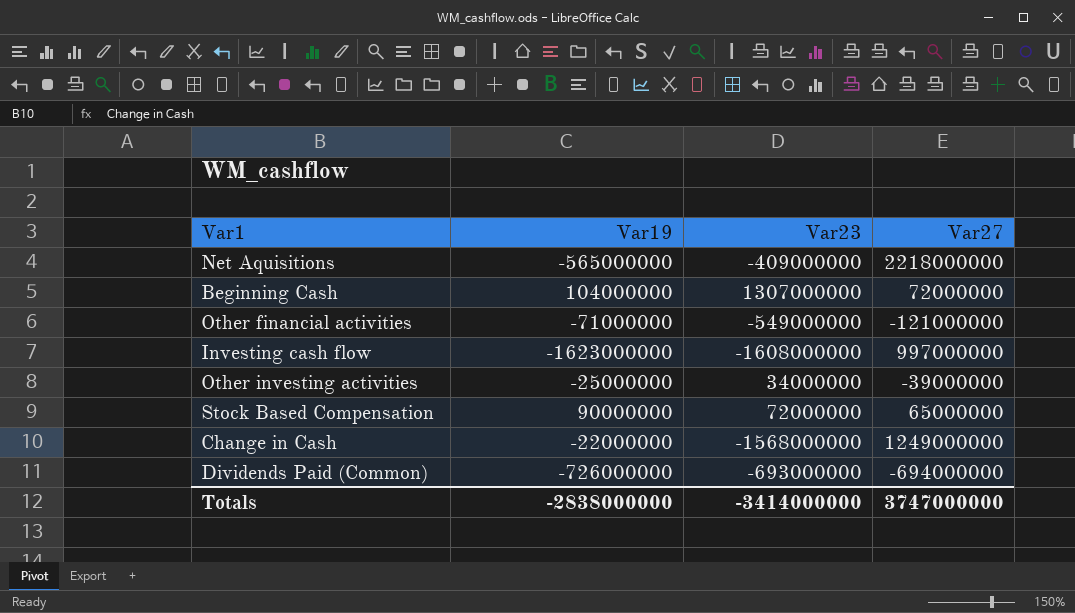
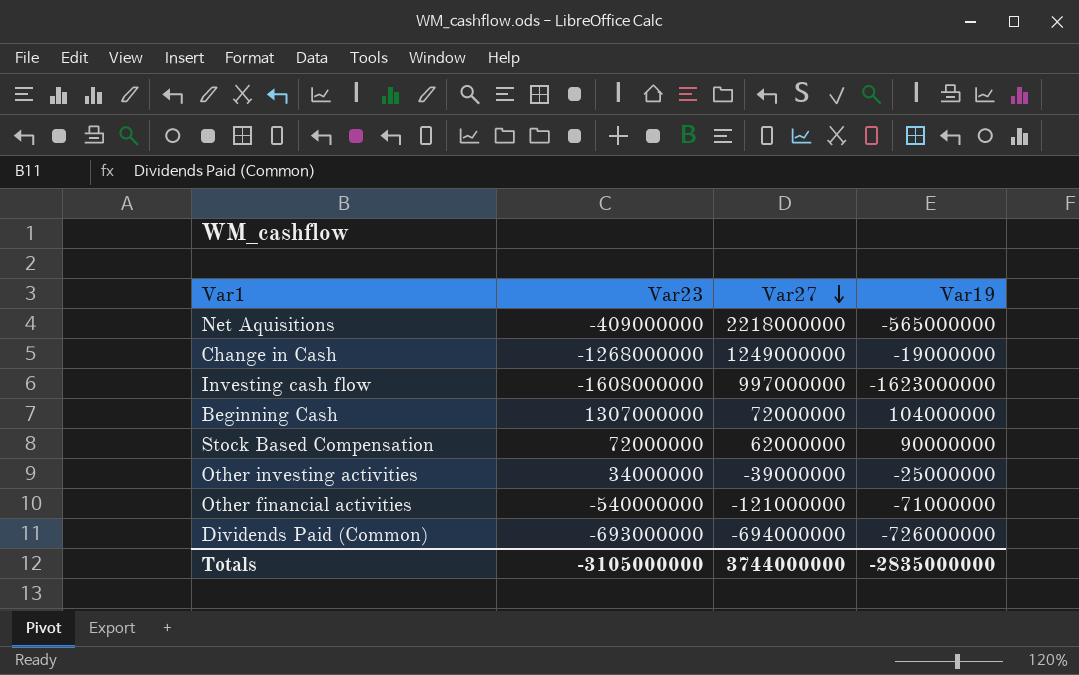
row order: none -> Var27 descending
column Var19 | position: 2 -> 4
Change in Cash | Var23: -1568000000 -> -1268000000
Change in Cash | Var19: -22000000 -> -19000000
Stock Based Compensation | Var27: 65000000 -> 62000000
Other financial activities | Var23: -549000000 -> -540000000
Totals | Var23: -3414000000 -> -3105000000
Totals | Var27: 3747000000 -> 3744000000
Totals | Var19: -2838000000 -> -2835000000

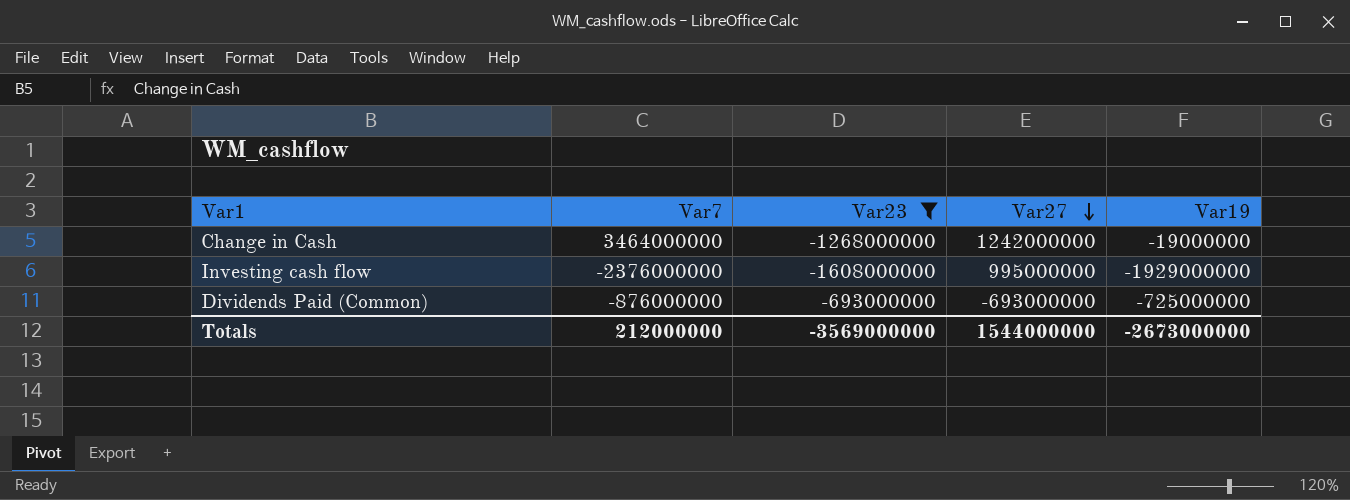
filter: none -> Var23 <= -693000000
column Var7 | position: none -> 2
Change in Cash | Var27: 1249000000 -> 1242000000
Investing cash flow | Var27: 997000000 -> 995000000
Investing cash flow | Var19: -1623000000 -> -1929000000
Dividends Paid (Common) | Var27: -694000000 -> -693000000
Dividends Paid (Common) | Var19: -726000000 -> -725000000
Totals | Var23: -3105000000 -> -3569000000
Totals | Var27: 3744000000 -> 1544000000
Totals | Var19: -2835000000 -> -2673000000

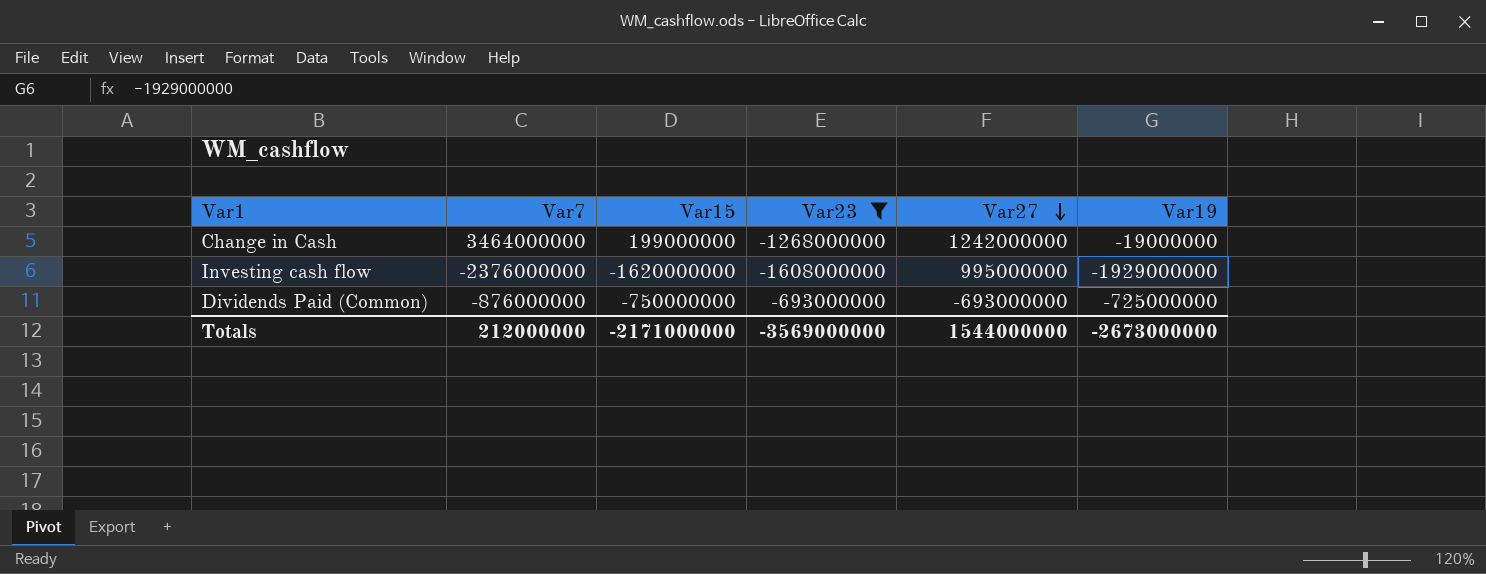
column Var15 | position: none -> 3

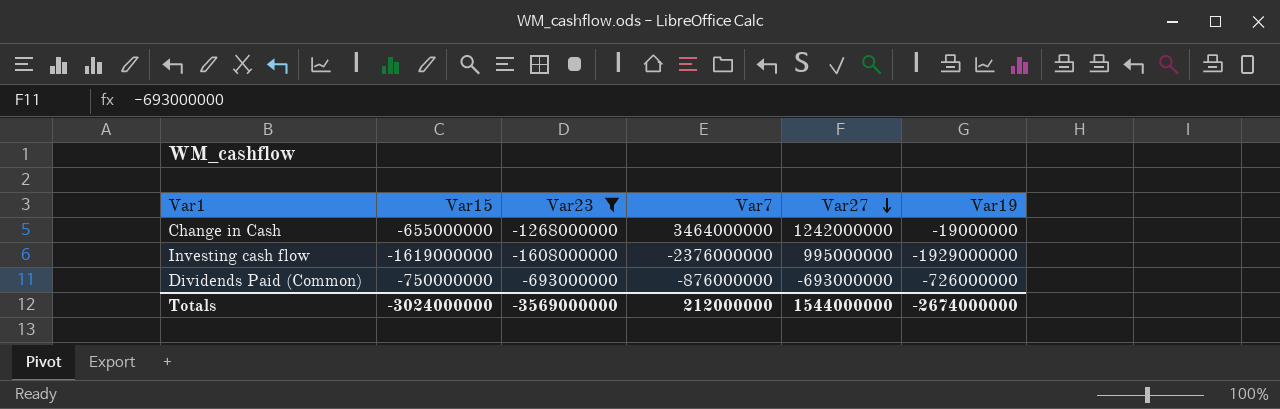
column Var7 | position: 2 -> 4
Change in Cash | Var15: 199000000 -> -655000000
Investing cash flow | Var15: -1620000000 -> -1619000000
Dividends Paid (Common) | Var19: -725000000 -> -726000000
Totals | Var15: -2171000000 -> -3024000000
Totals | Var19: -2673000000 -> -2674000000

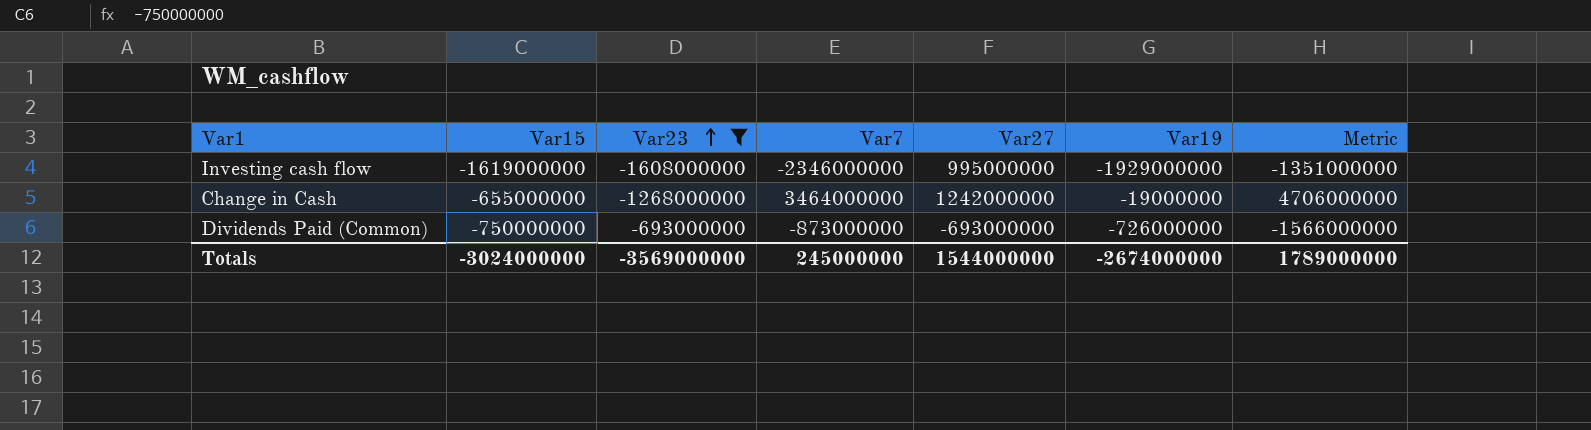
row order: Var27 descending -> Var23 ascending
column Metric | formula: none -> [Var7] + [Var27]
Investing cash flow | Var7: -2376000000 -> -2346000000
Dividends Paid (Common) | Var7: -876000000 -> -873000000
Totals | Var7: 212000000 -> 245000000

